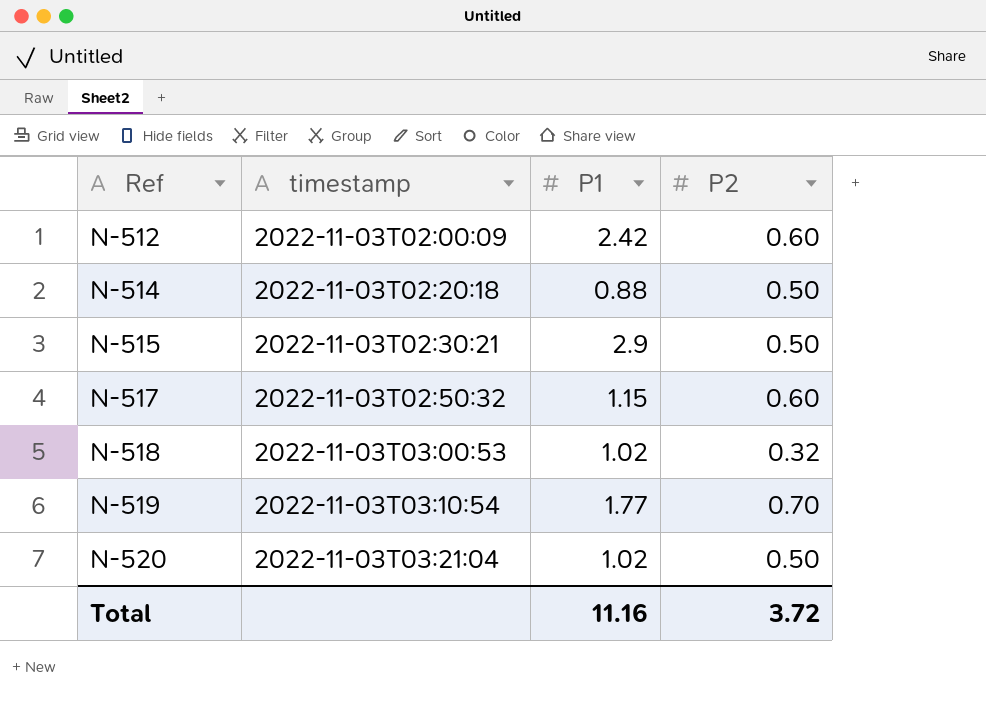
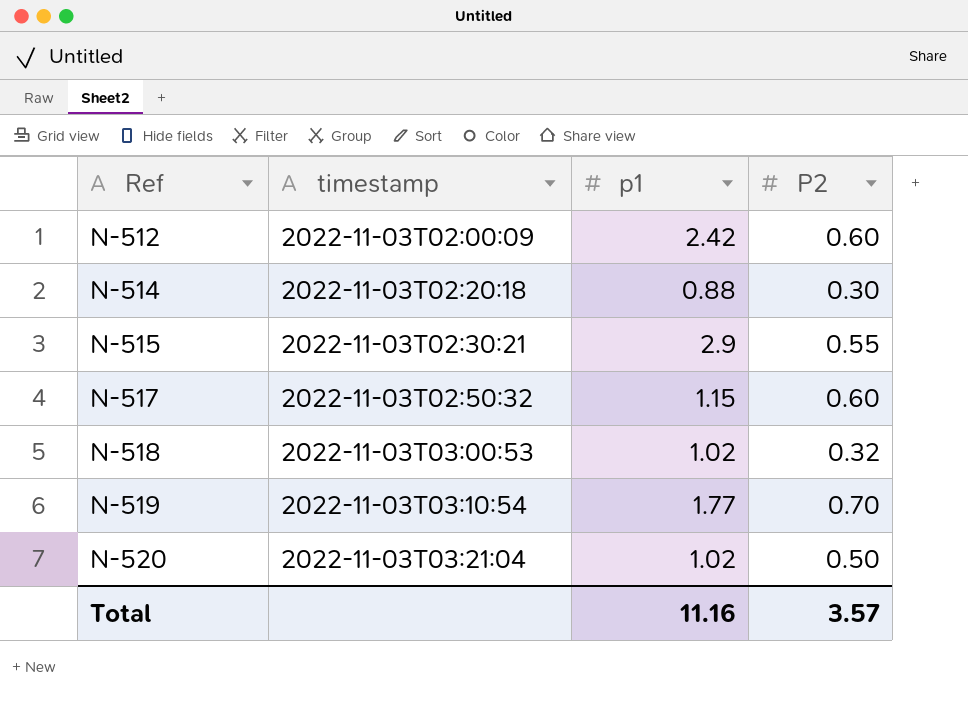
column name: P1 -> p1
N-514 | P2: 0.50 -> 0.30
N-515 | P2: 0.50 -> 0.55
Total | P2: 3.72 -> 3.57

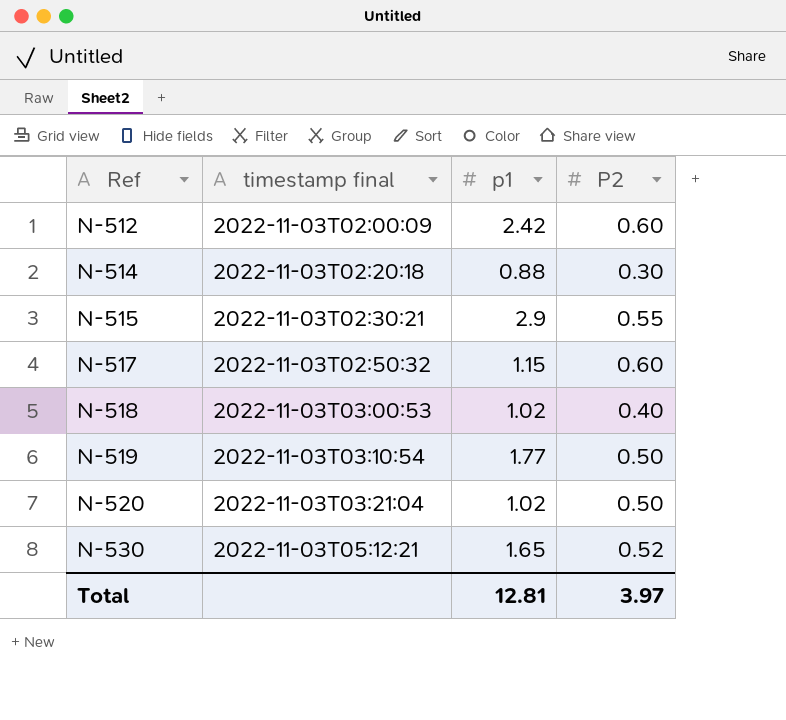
column name: timestamp -> timestamp final
N-518 | P2: 0.32 -> 0.40
N-519 | P2: 0.70 -> 0.50
row N-530: none -> 2022-11-03T05:12:21 | 1.65 | 0.52
Total | p1: 11.16 -> 12.81
Total | P2: 3.57 -> 3.97

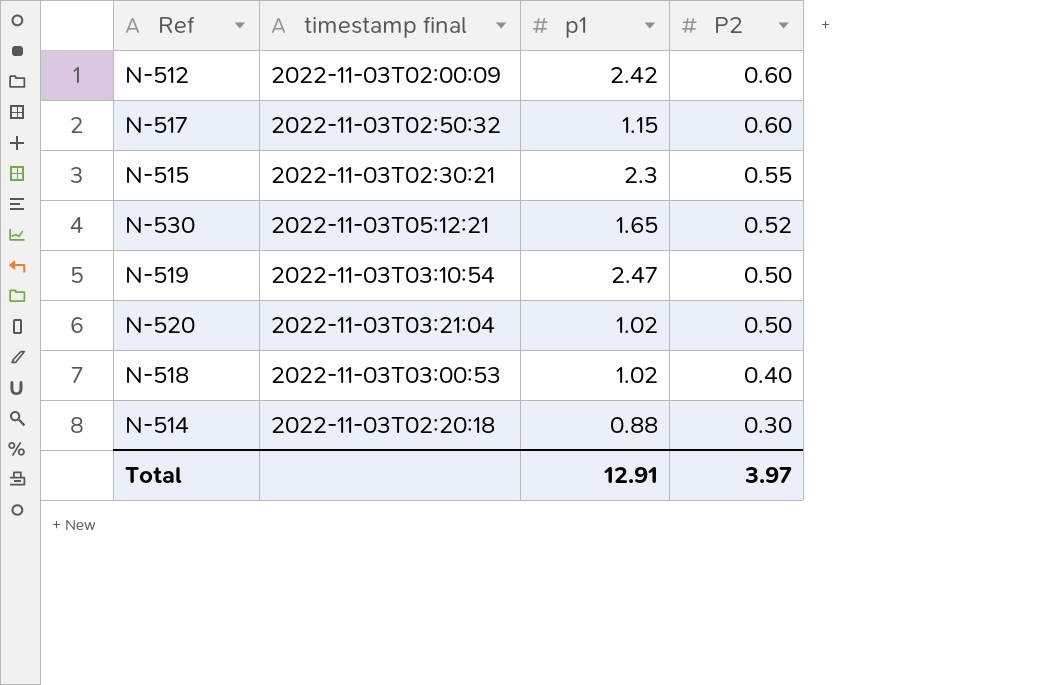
row order: Ref ascending -> P2 descending
N-515 | p1: 2.9 -> 2.3
N-519 | p1: 1.77 -> 2.47
Total | p1: 12.81 -> 12.91

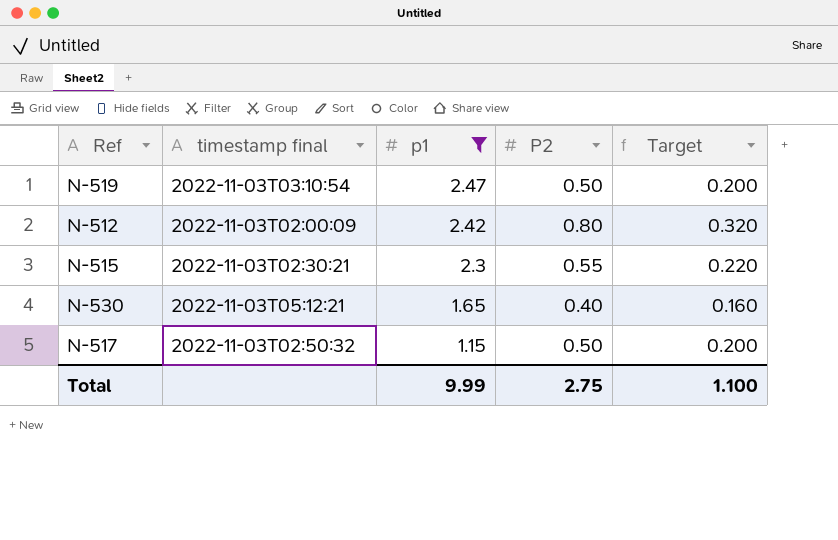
filter: none -> p1 >= 1.15
row order: P2 descending -> p1 descending
column Target | formula: none -> [P2] * 0.4
N-512 | P2: 0.60 -> 0.80
N-530 | P2: 0.52 -> 0.40
N-517 | P2: 0.60 -> 0.50
Total | p1: 12.91 -> 9.99
Total | P2: 3.97 -> 2.75

